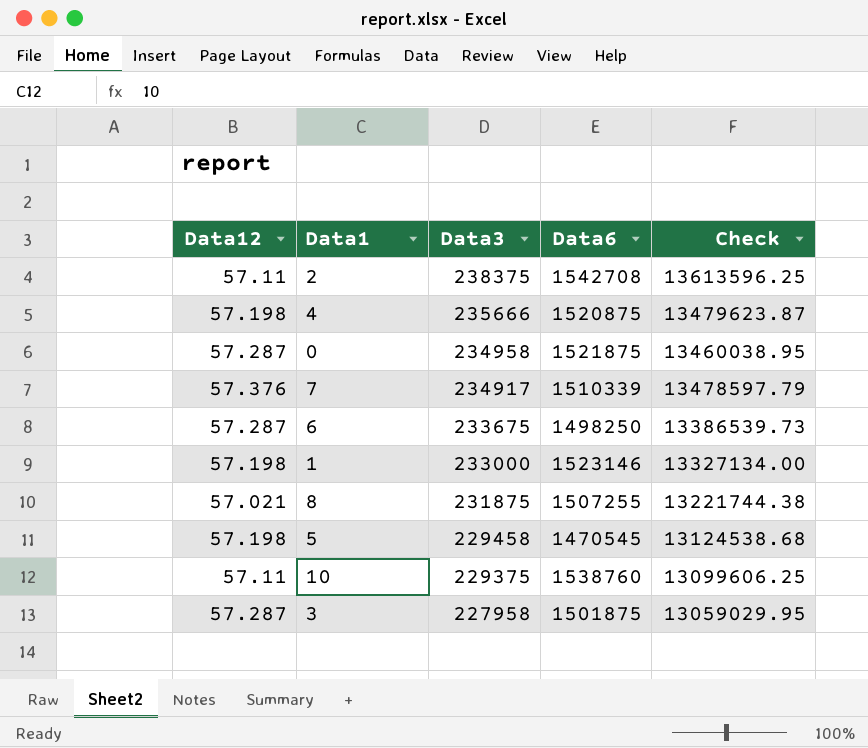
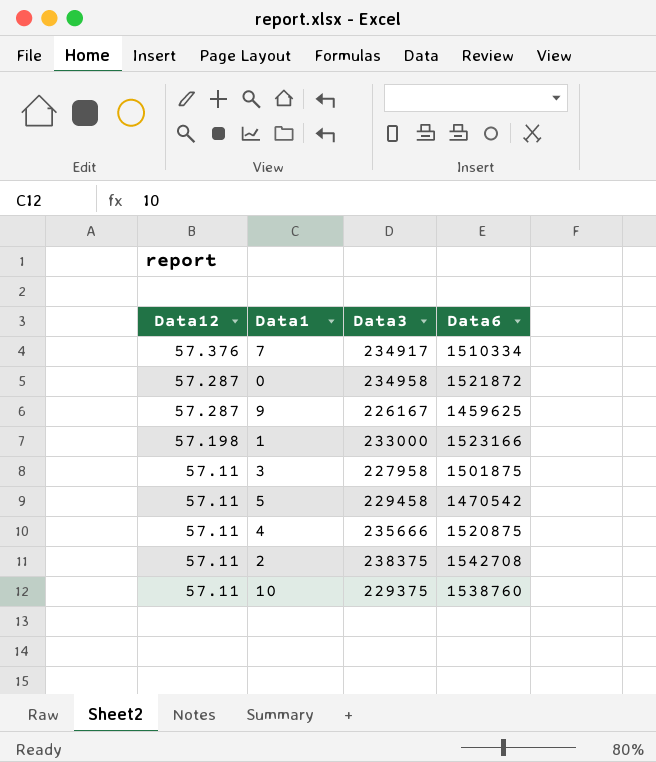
row order: Data3 descending -> Data12 descending
column Check | formula: [Data12] * [Data3] -> none
row 6: 57.287 | 233675 | 1498250 | 13386539.73 -> none
row 8: 57.021 | 231875 | 1507255 | 13221744.38 -> none
7 | Data6: 1510339 -> 1510334
0 | Data6: 1521875 -> 1521872
row 9: none -> 57.287 | 226167 | 1459625
1 | Data6: 1523146 -> 1523166
3 | Data12: 57.287 -> 57.11
5 | Data12: 57.198 -> 57.11
5 | Data6: 1470545 -> 1470542
4 | Data12: 57.198 -> 57.11

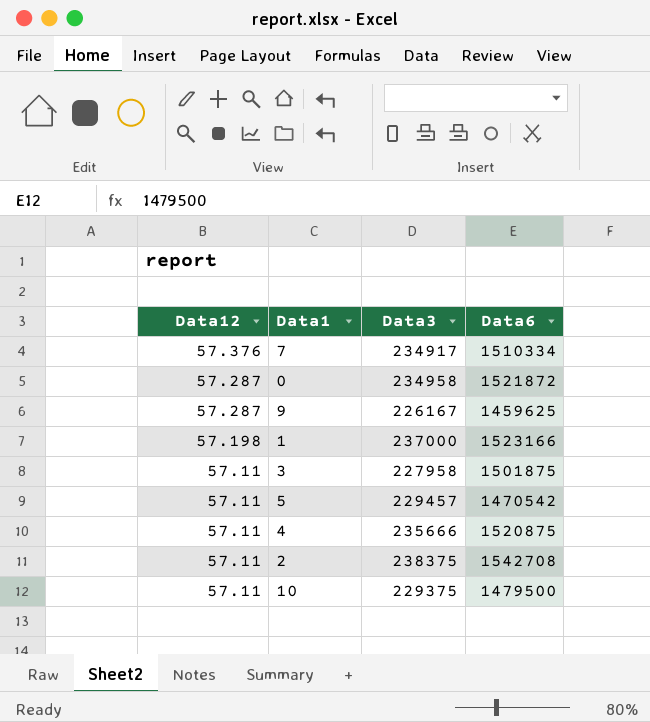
1 | Data3: 233000 -> 237000
5 | Data3: 229458 -> 229457
10 | Data6: 1538760 -> 1479500

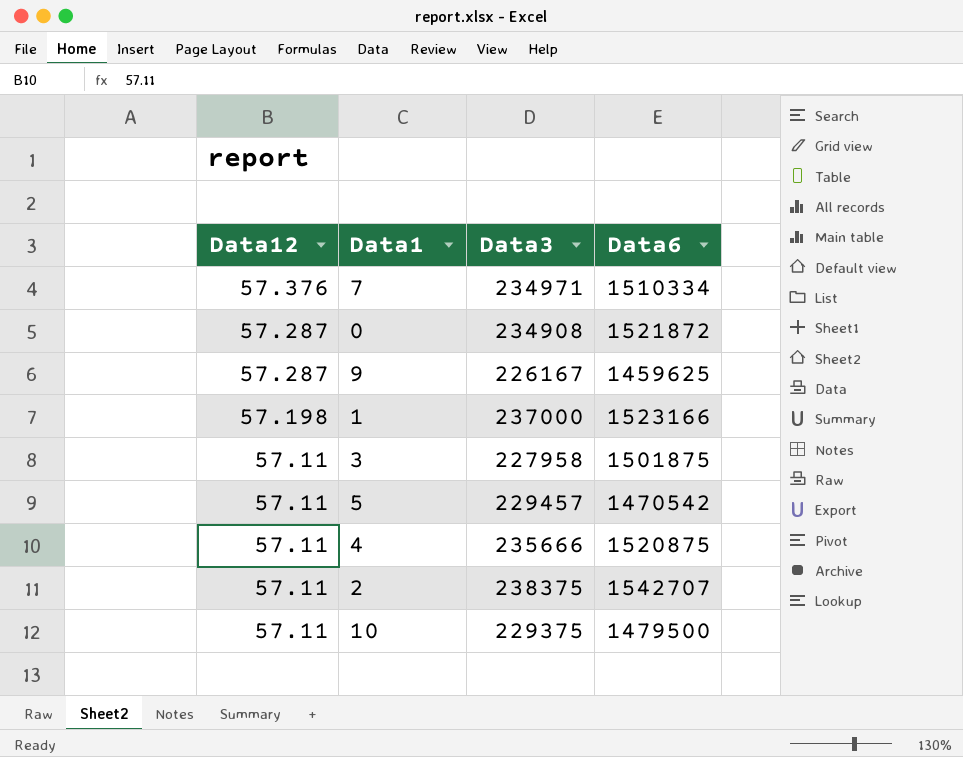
7 | Data3: 234917 -> 234971
0 | Data3: 234958 -> 234908
2 | Data6: 1542708 -> 1542707

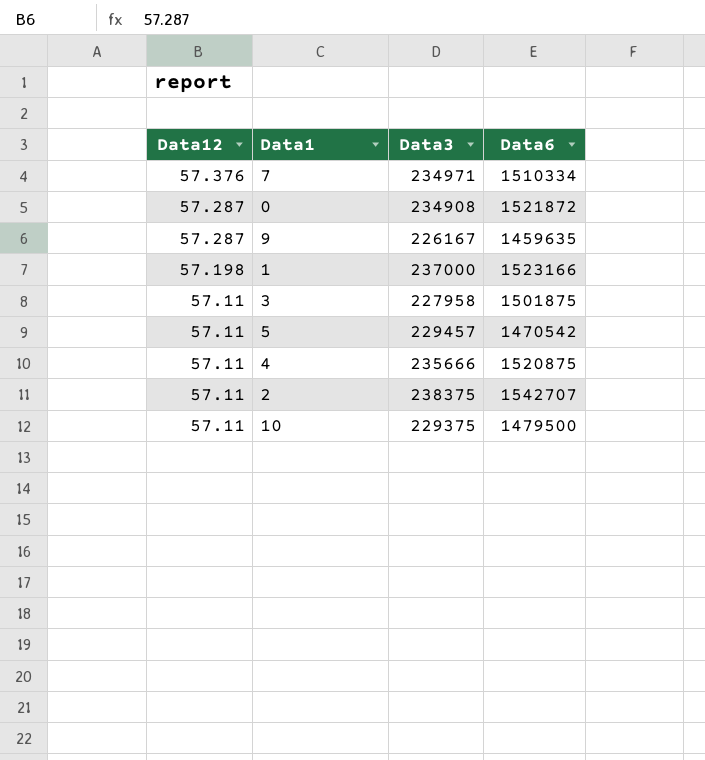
9 | Data6: 1459625 -> 1459635

